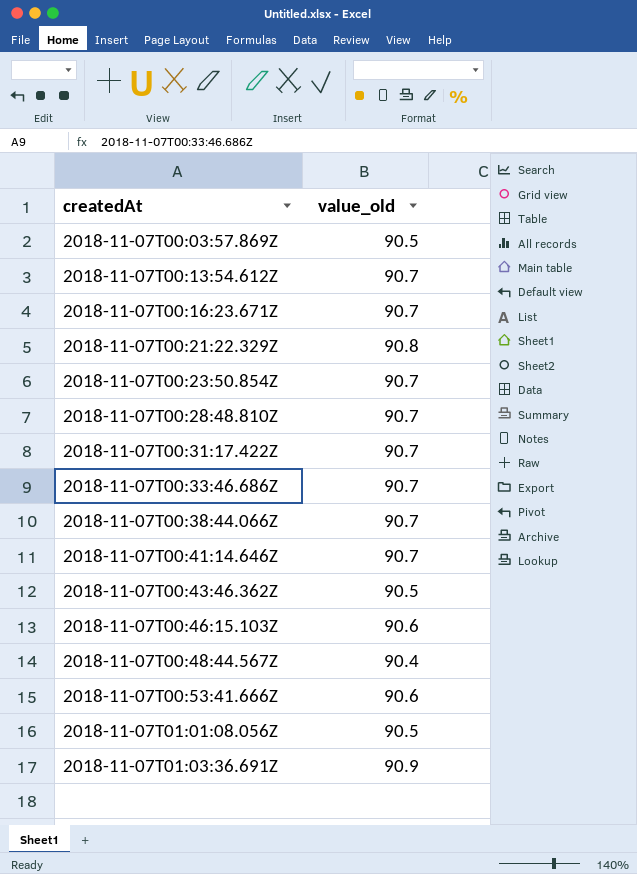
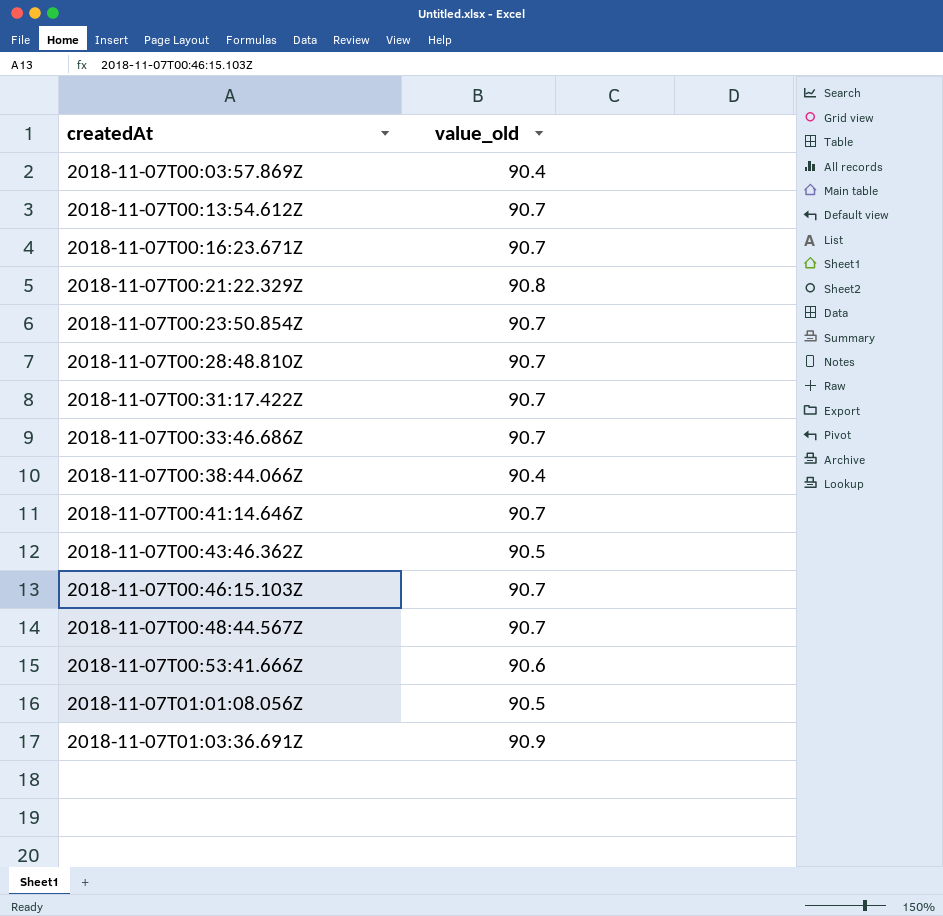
2018-11-07T00:03:57.869Z | value_old: 90.5 -> 90.4
2018-11-07T00:38:44.066Z | value_old: 90.7 -> 90.4
2018-11-07T00:46:15.103Z | value_old: 90.6 -> 90.7
2018-11-07T00:48:44.567Z | value_old: 90.4 -> 90.7

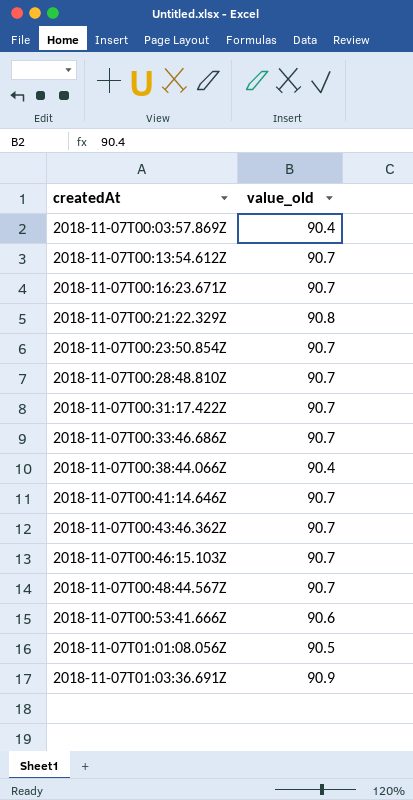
2018-11-07T00:43:46.362Z | value_old: 90.5 -> 90.7

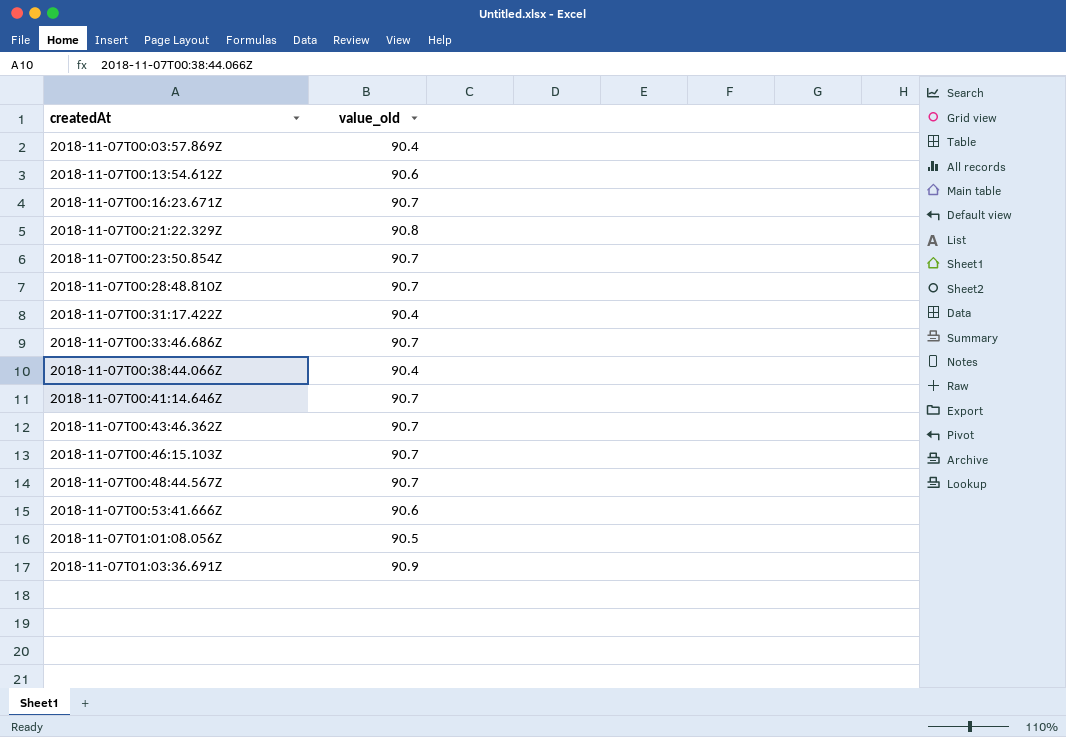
2018-11-07T00:13:54.612Z | value_old: 90.7 -> 90.6
2018-11-07T00:31:17.422Z | value_old: 90.7 -> 90.4

